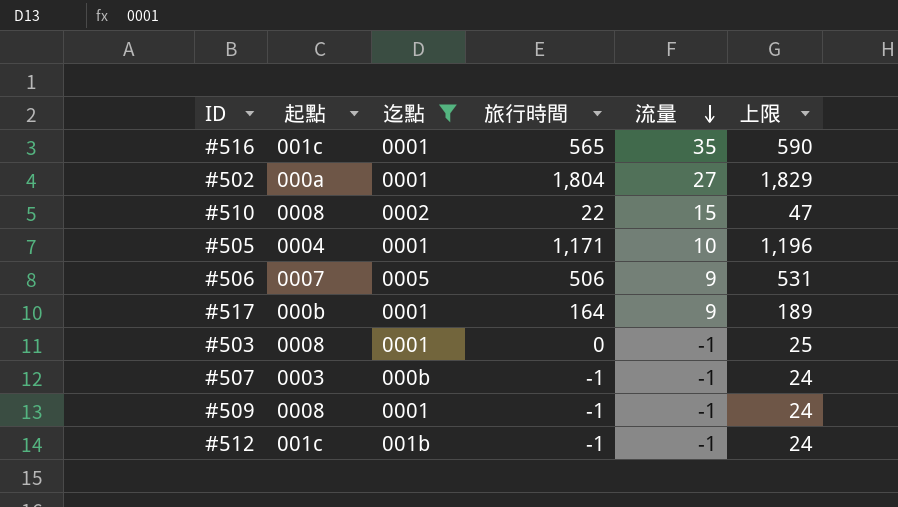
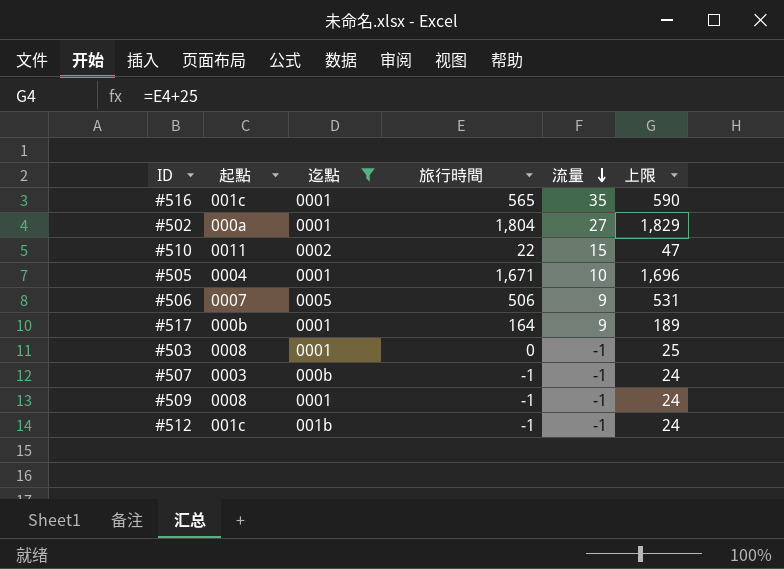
#510 | 起點: 0008 -> 0011
#505 | 旅行時間: 1,171 -> 1,671
#505 | 上限: 1,196 -> 1,696

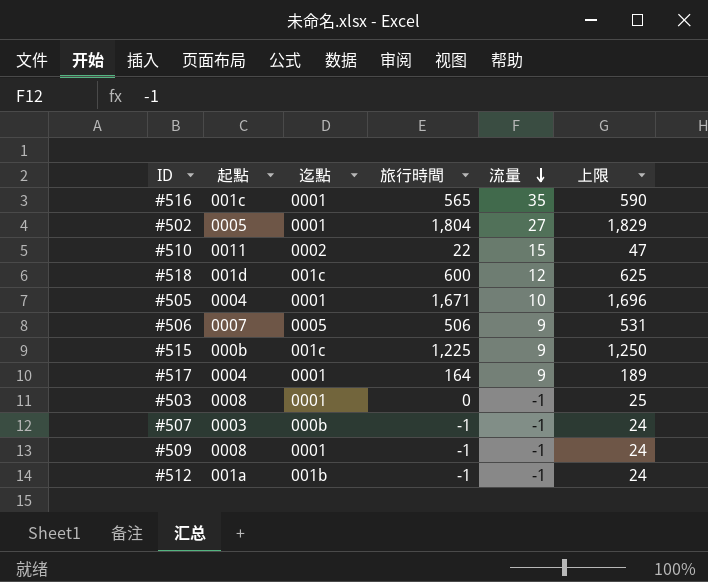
filter: 迄點 != 001c -> none
#502 | 起點: 000a -> 0005
#517 | 起點: 000b -> 0004
#512 | 起點: 001c -> 001a

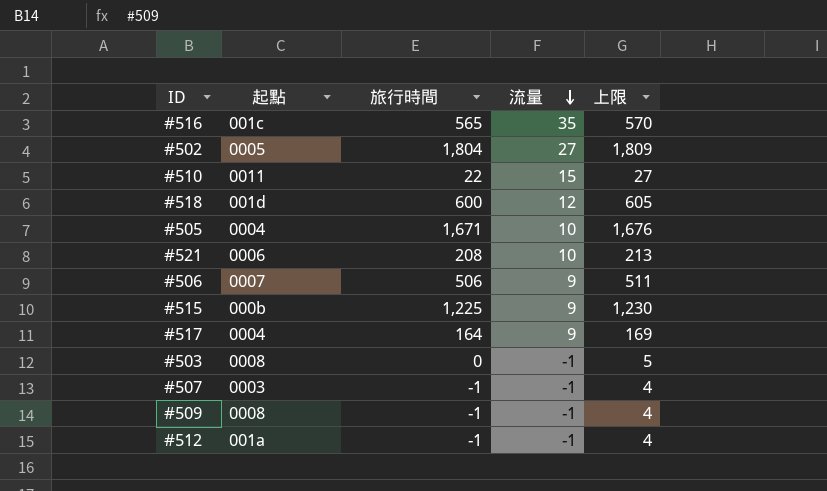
column 迄點 | position: 3 -> none
column 上限 | formula: [旅行時間] + 25 -> [旅行時間] + 5
row #521: none -> 0006 | 208 | 10 | 213

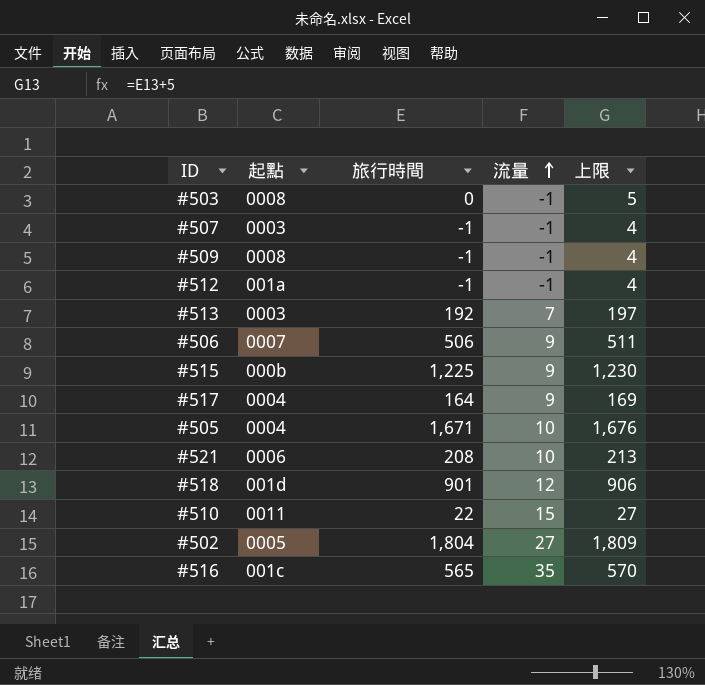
row order: 流量 descending -> 流量 ascending
row #513: none -> 0003 | 192 | 7 | 197
#518 | 旅行時間: 600 -> 901
#518 | 上限: 605 -> 906

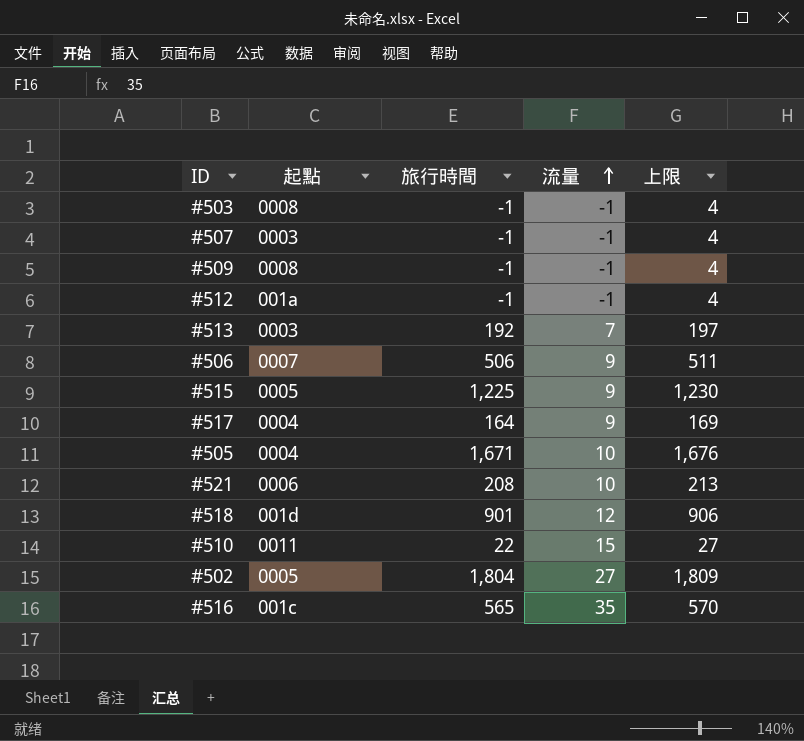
#503 | 旅行時間: 0 -> -1
#503 | 上限: 5 -> 4
#515 | 起點: 000b -> 0005

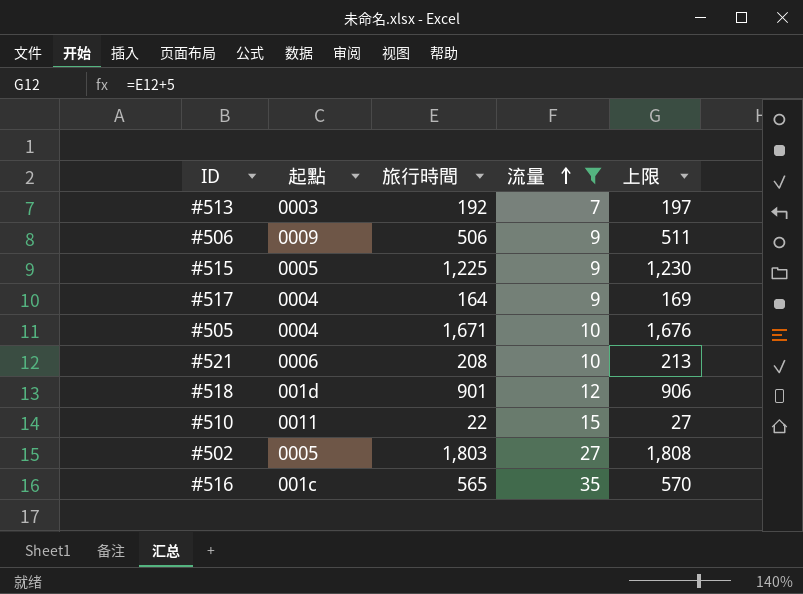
filter: none -> 流量 != -1
#506 | 起點: 0007 -> 0009
#502 | 旅行時間: 1,804 -> 1,803
#502 | 上限: 1,809 -> 1,808

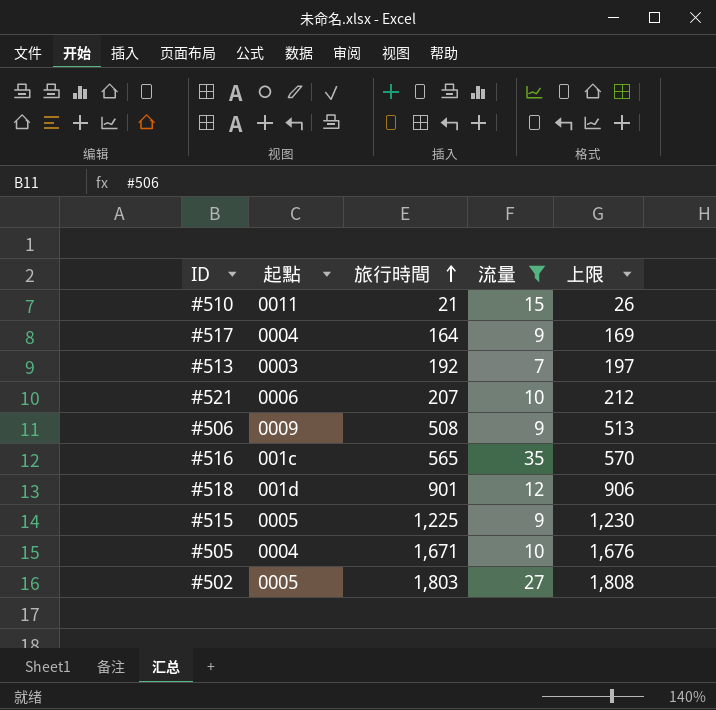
row order: 流量 ascending -> 旅行時間 ascending
#510 | 旅行時間: 22 -> 21
#510 | 上限: 27 -> 26
#521 | 旅行時間: 208 -> 207
#521 | 上限: 213 -> 212
#506 | 旅行時間: 506 -> 508
#506 | 上限: 511 -> 513

